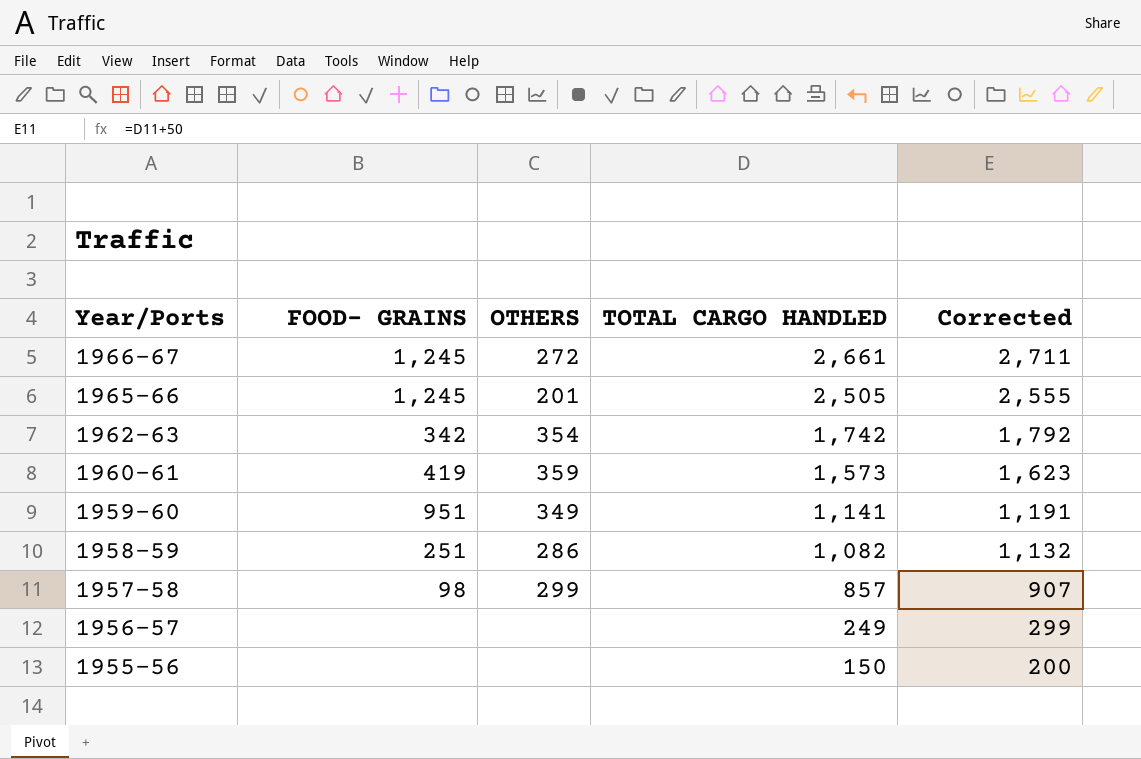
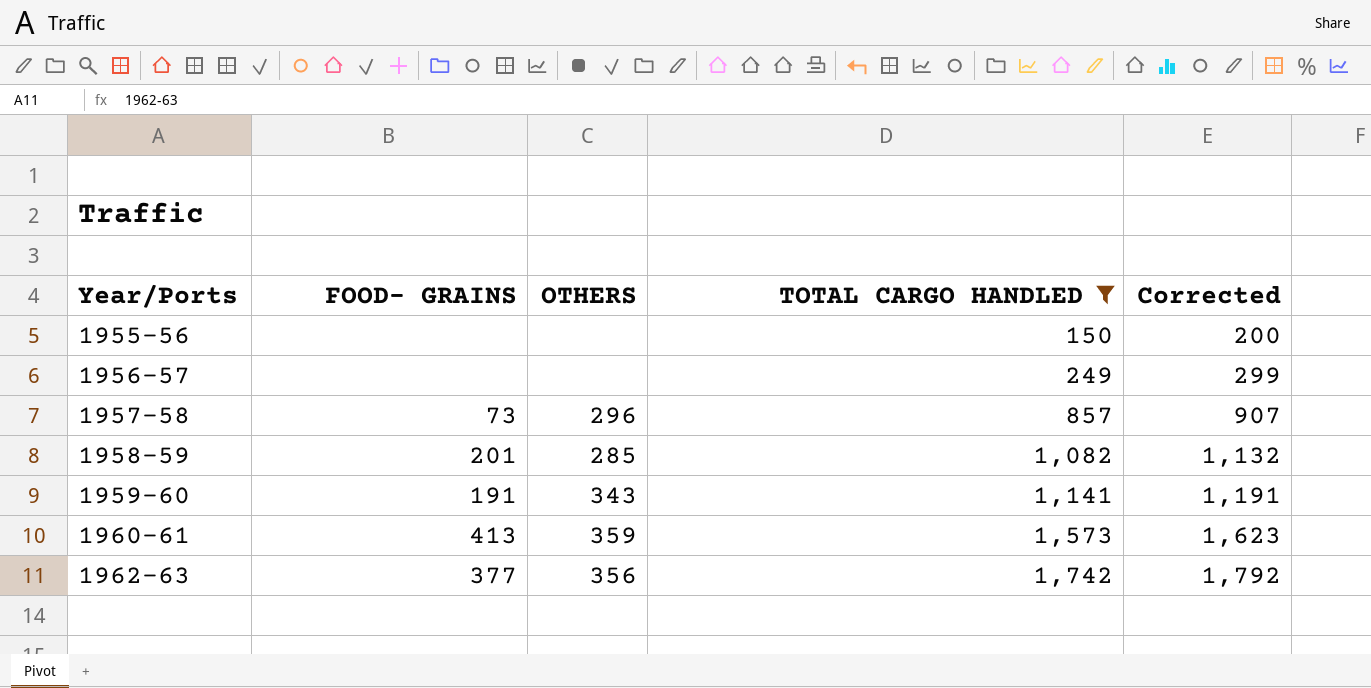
filter: none -> TOTAL CARGO HANDLED <= 1,742
row order: Year/Ports descending -> Year/Ports ascending
1957-58 | FOOD- GRAINS: 98 -> 73
1957-58 | OTHERS: 299 -> 296
1958-59 | FOOD- GRAINS: 251 -> 201
1958-59 | OTHERS: 286 -> 285
1959-60 | FOOD- GRAINS: 951 -> 191
1959-60 | OTHERS: 349 -> 343
1960-61 | FOOD- GRAINS: 419 -> 413
1962-63 | FOOD- GRAINS: 342 -> 377
1962-63 | OTHERS: 354 -> 356

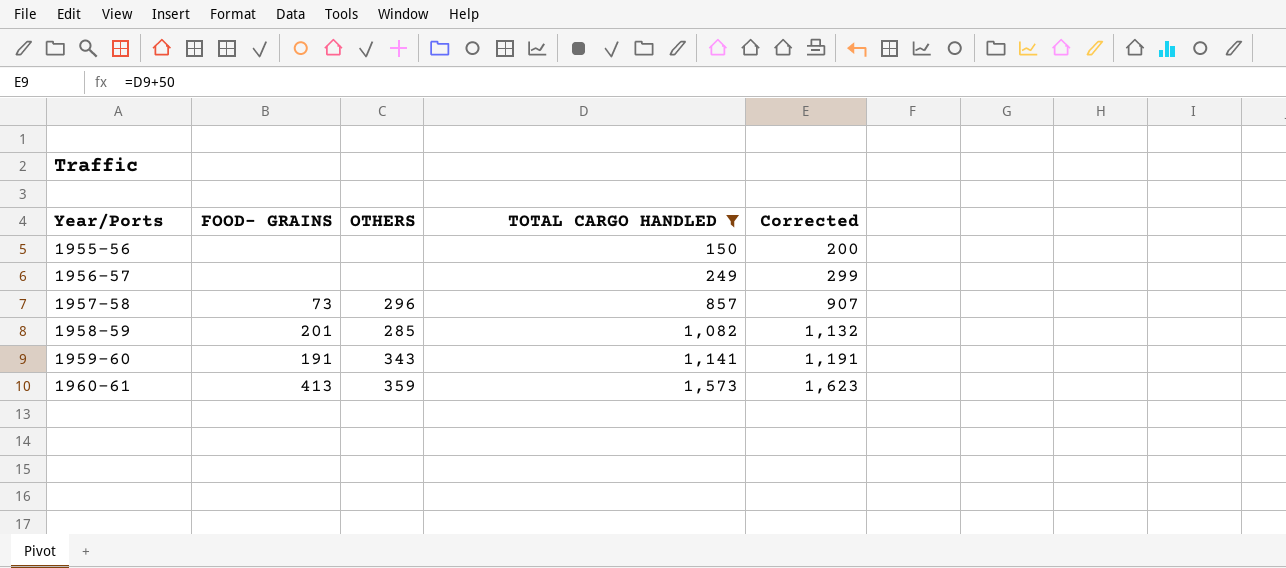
row 1962-63: 377 | 356 | 1,742 | 1,792 -> none

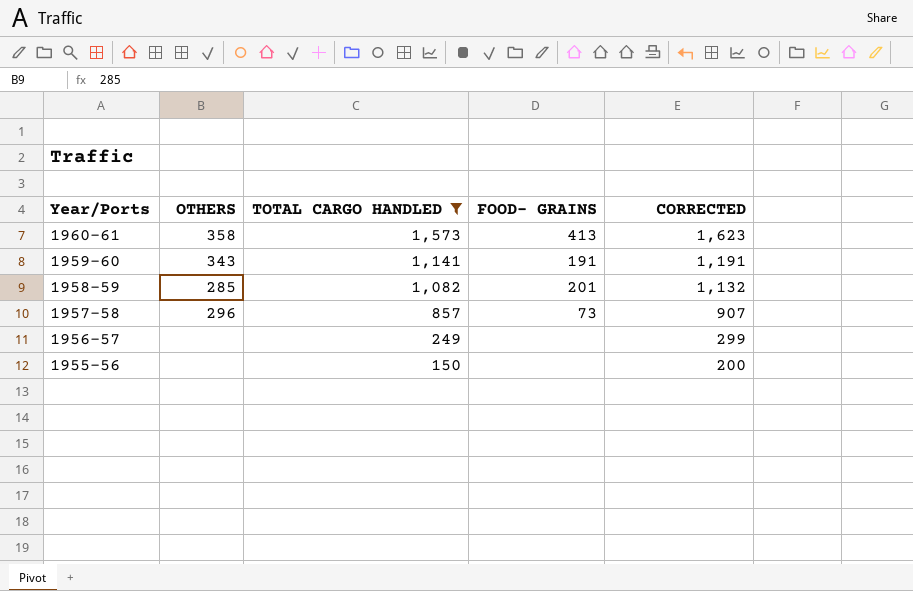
row order: Year/Ports ascending -> Year/Ports descending
column FOOD- GRAINS | position: 2 -> 4
column name: Corrected -> CORRECTED
1960-61 | OTHERS: 359 -> 358

